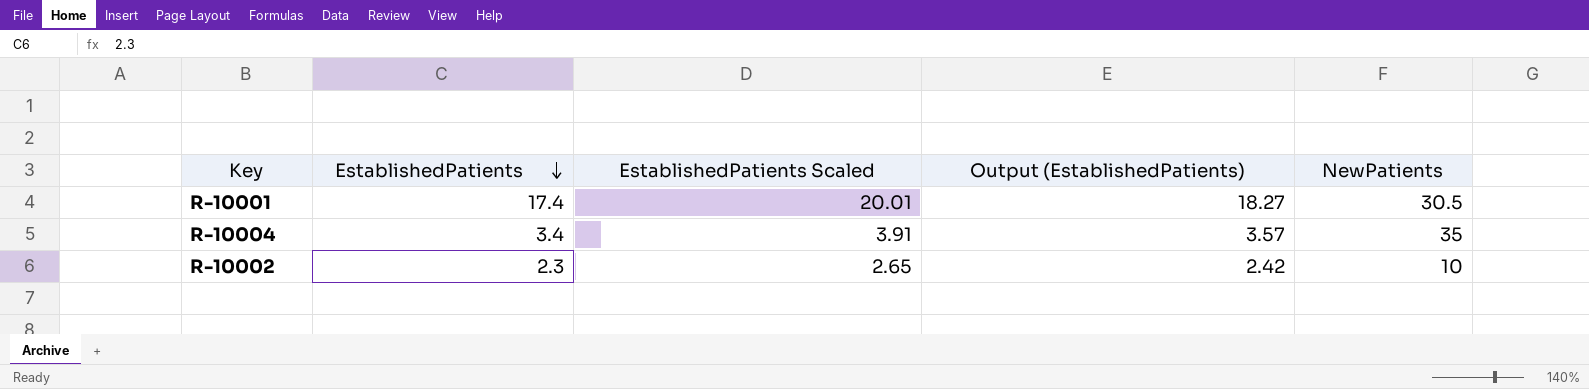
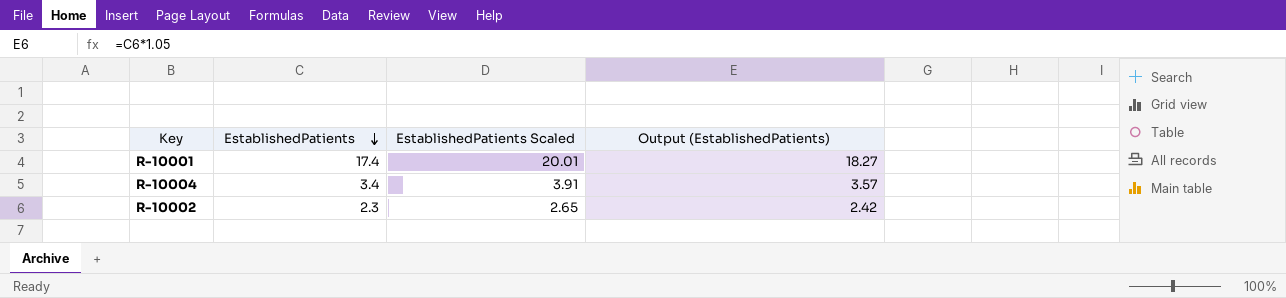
column NewPatients | position: 5 -> none

